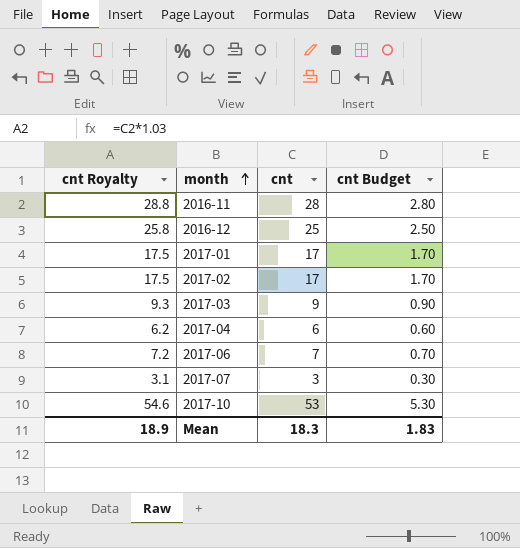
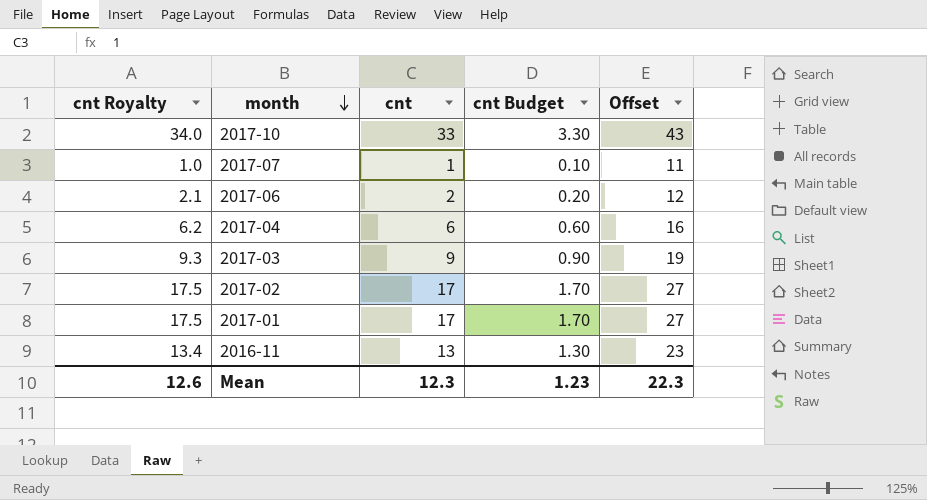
row order: month ascending -> month descending
column Offset | formula: none -> [cnt] + 10
row 2016-12: 25.8 | 25 | 2.50 -> none
2017-10 | cnt Royalty: 54.6 -> 34.0
2017-10 | cnt: 53 -> 33
2017-10 | cnt Budget: 5.30 -> 3.30
2017-07 | cnt Royalty: 3.1 -> 1.0
2017-07 | cnt: 3 -> 1
2017-07 | cnt Budget: 0.30 -> 0.10
2017-06 | cnt Royalty: 7.2 -> 2.1
2017-06 | cnt: 7 -> 2
2017-06 | cnt Budget: 0.70 -> 0.20
2016-11 | cnt Royalty: 28.8 -> 13.4
2016-11 | cnt: 28 -> 13
2016-11 | cnt Budget: 2.80 -> 1.30
Mean | cnt Royalty: 18.9 -> 12.6
Mean | cnt: 18.3 -> 12.3
Mean | cnt Budget: 1.83 -> 1.23

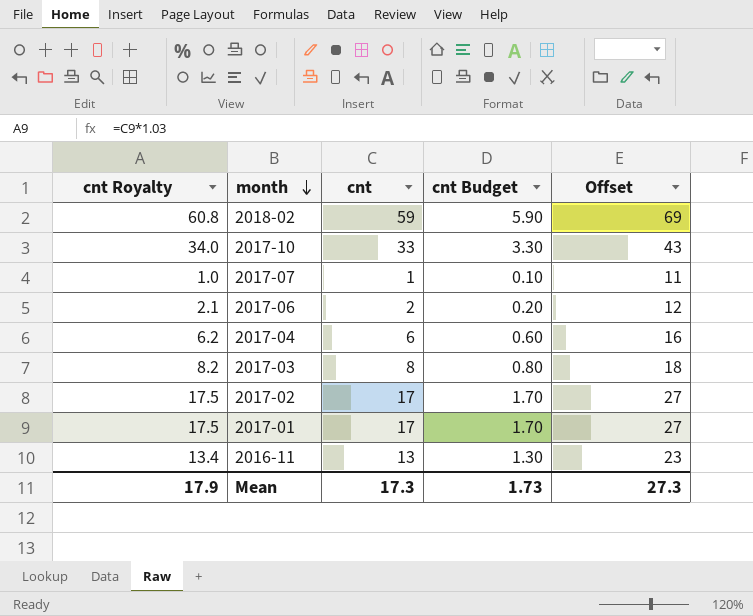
row 2018-02: none -> 60.8 | 59 | 5.90 | 69
2017-03 | cnt Royalty: 9.3 -> 8.2
2017-03 | cnt: 9 -> 8
2017-03 | cnt Budget: 0.90 -> 0.80
2017-03 | Offset: 19 -> 18
Mean | cnt Royalty: 12.6 -> 17.9
Mean | cnt: 12.3 -> 17.3
Mean | cnt Budget: 1.23 -> 1.73
Mean | Offset: 22.3 -> 27.3

